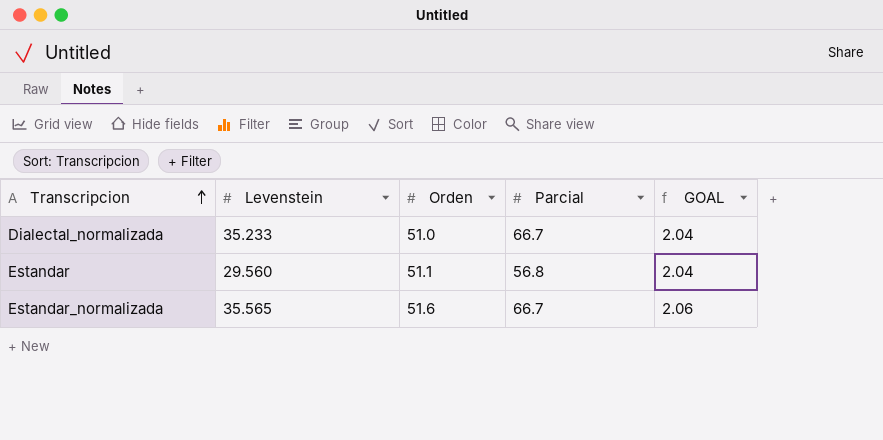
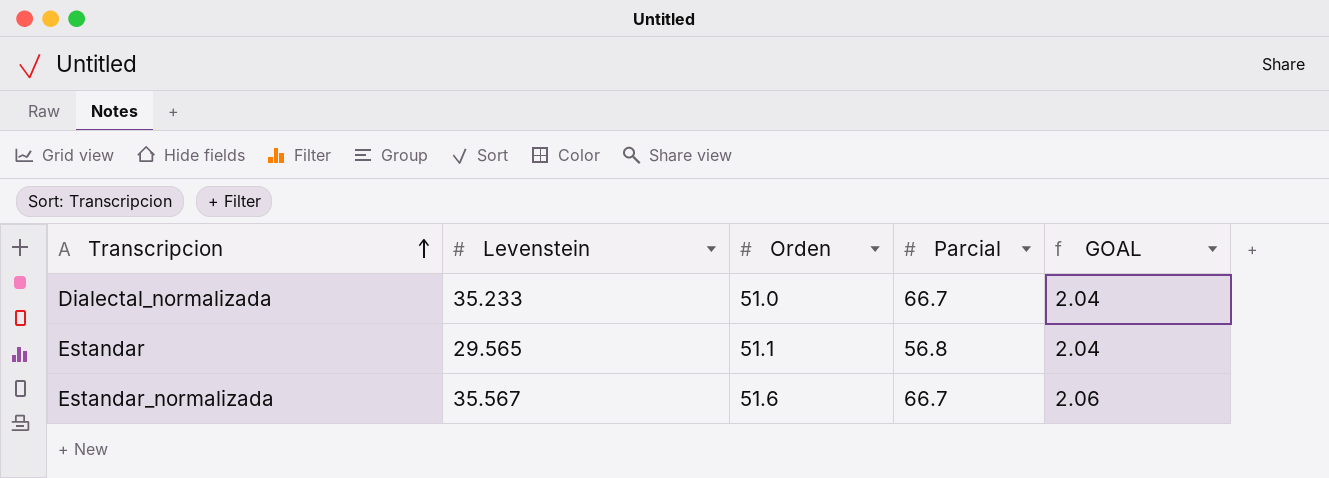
Estandar | Levenstein: 29.560 -> 29.565
Estandar_normalizada | Levenstein: 35.565 -> 35.567

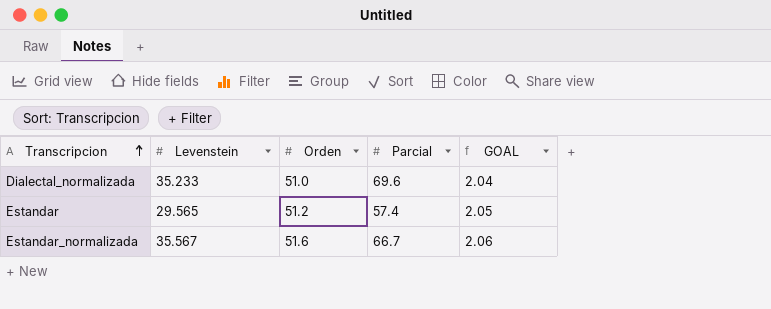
Dialectal_normalizada | Parcial: 66.7 -> 69.6
Estandar | Orden: 51.1 -> 51.2
Estandar | Parcial: 56.8 -> 57.4
Estandar | GOAL: 2.04 -> 2.05

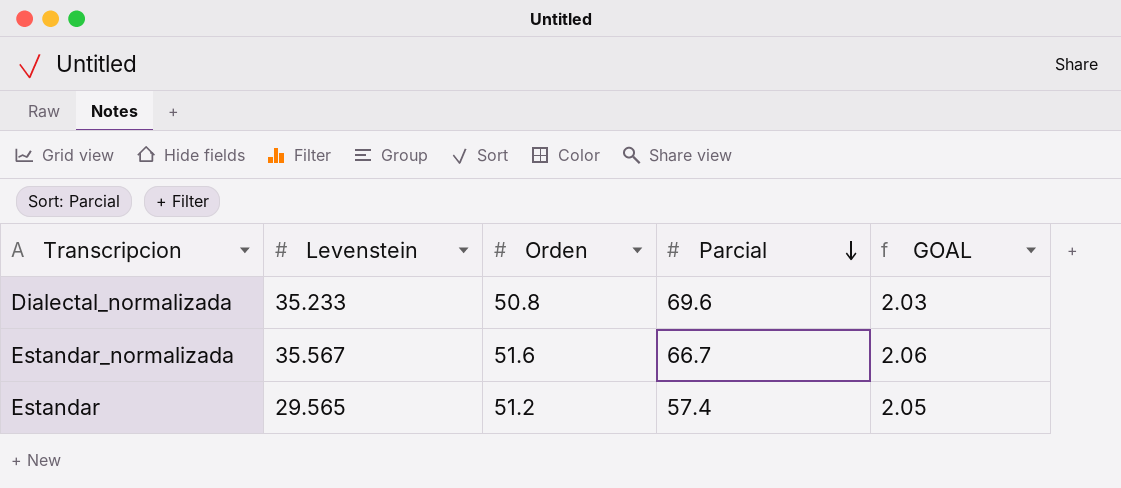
row order: Transcripcion ascending -> Parcial descending
Dialectal_normalizada | Orden: 51.0 -> 50.8
Dialectal_normalizada | GOAL: 2.04 -> 2.03

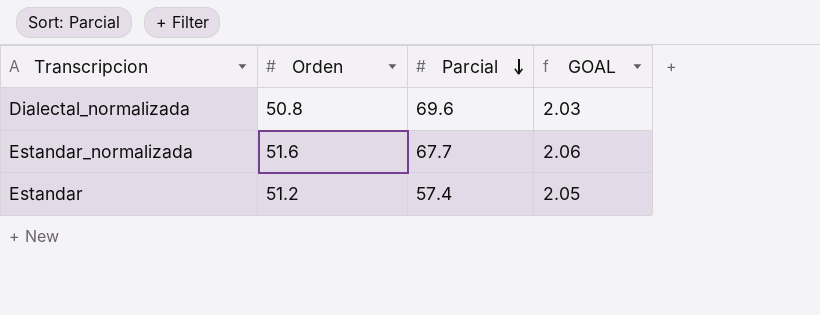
column Levenstein | position: 2 -> none
Estandar_normalizada | Parcial: 66.7 -> 67.7

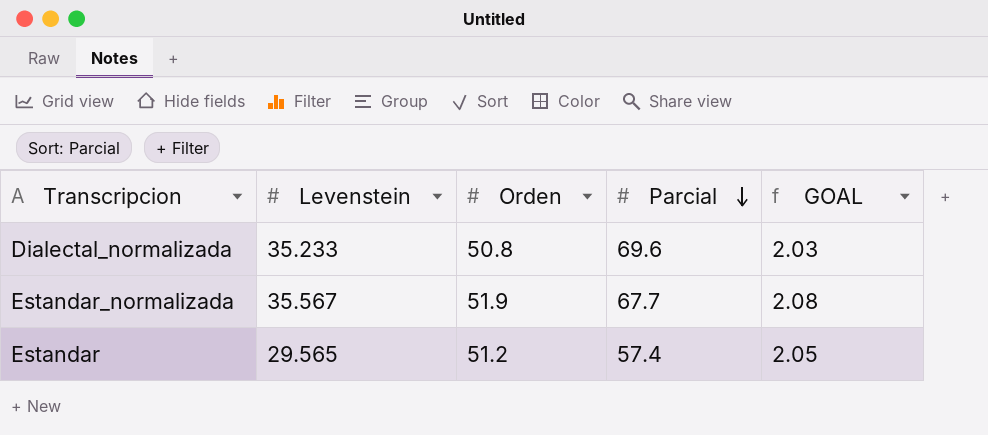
column Levenstein | position: none -> 2
Estandar_normalizada | Orden: 51.6 -> 51.9
Estandar_normalizada | GOAL: 2.06 -> 2.08

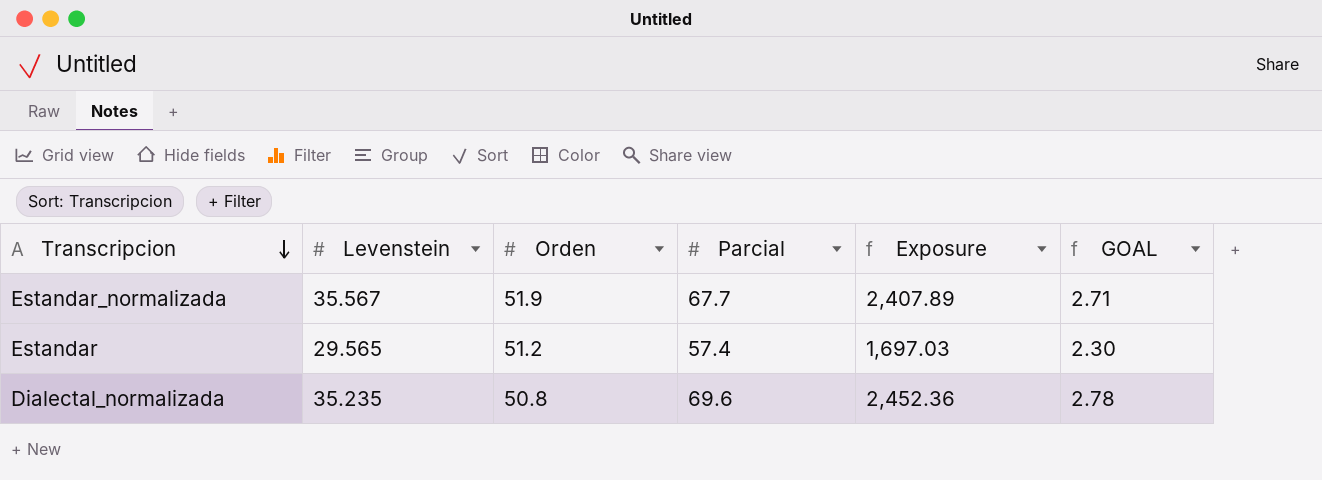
row order: Parcial descending -> Transcripcion descending
column Exposure | formula: none -> [Levenstein] * [Parcial]
column GOAL | formula: [Orden] * 0.04 -> [Parcial] * 0.04
Dialectal_normalizada | Levenstein: 35.233 -> 35.235

